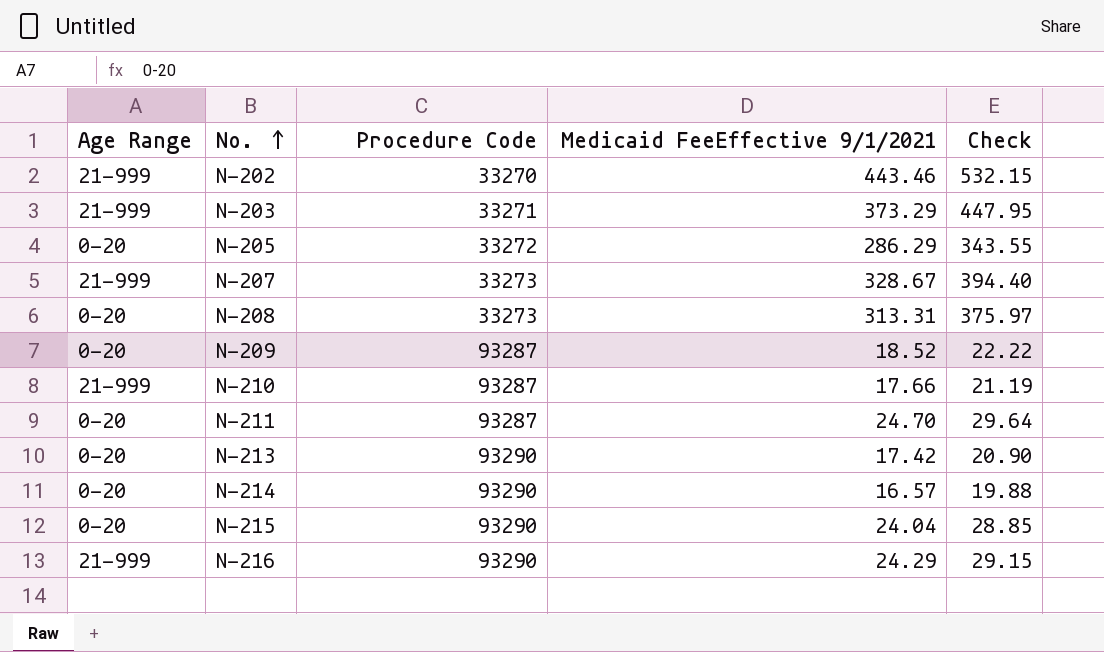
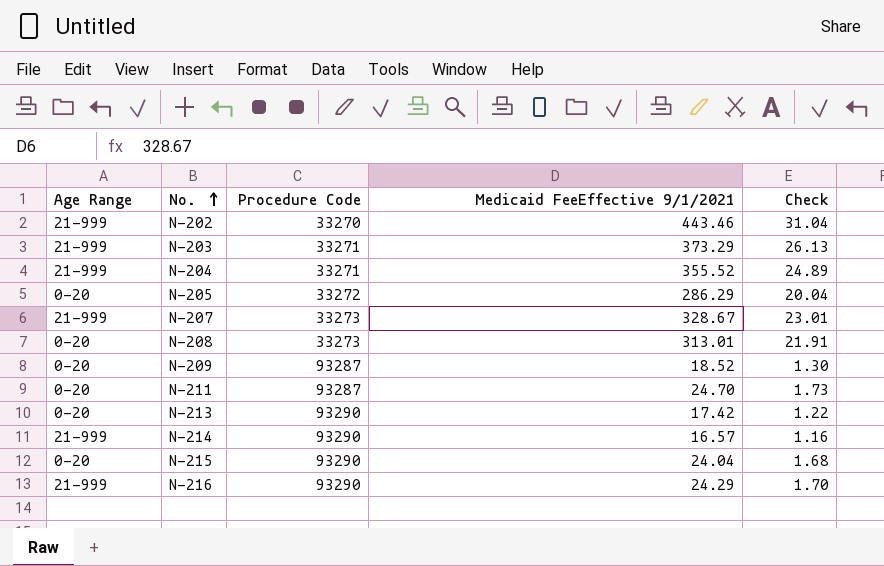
column Check | formula: [Medicaid FeeEffective 9/1/2021] * 1.2 -> [Medicaid FeeEffective 9/1/2021] * 0.07
row N-210: 21-999 | 93287 | 17.66 | 21.19 -> none
row N-204: none -> 21-999 | 33271 | 355.52 | 24.89
N-208 | Medicaid FeeEffective 9/1/2021: 313.31 -> 313.01
N-214 | Age Range: 0-20 -> 21-999

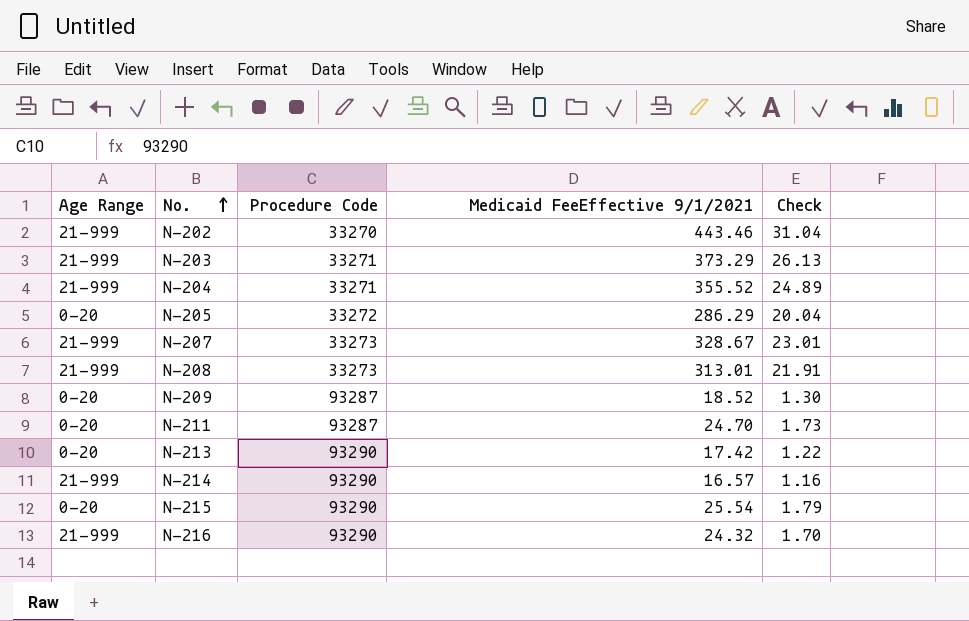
N-208 | Age Range: 0-20 -> 21-999
N-215 | Medicaid FeeEffective 9/1/2021: 24.04 -> 25.54
N-215 | Check: 1.68 -> 1.79
N-216 | Medicaid FeeEffective 9/1/2021: 24.29 -> 24.32

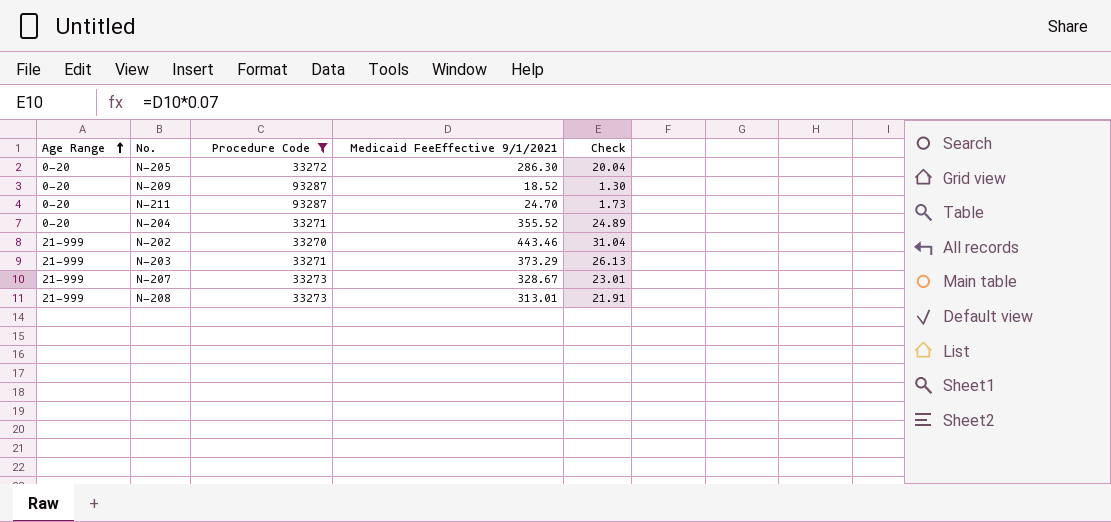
filter: none -> Procedure Code != 93290
row order: No. ascending -> Age Range ascending
N-205 | Medicaid FeeEffective 9/1/2021: 286.29 -> 286.30
N-204 | Age Range: 21-999 -> 0-20

